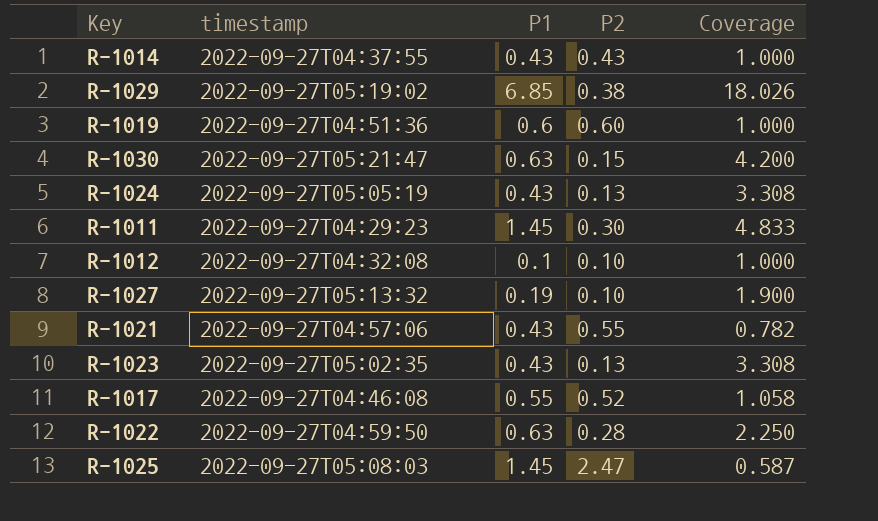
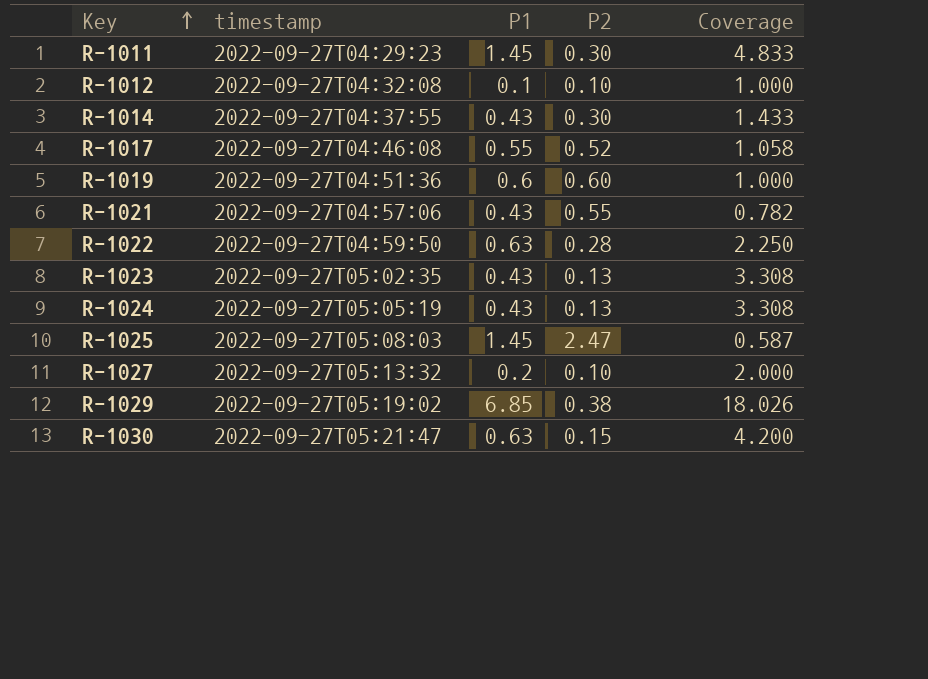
row order: none -> Key ascending
R-1014 | P2: 0.43 -> 0.30
R-1014 | Coverage: 1.000 -> 1.433
R-1027 | P1: 0.19 -> 0.2
R-1027 | Coverage: 1.900 -> 2.000

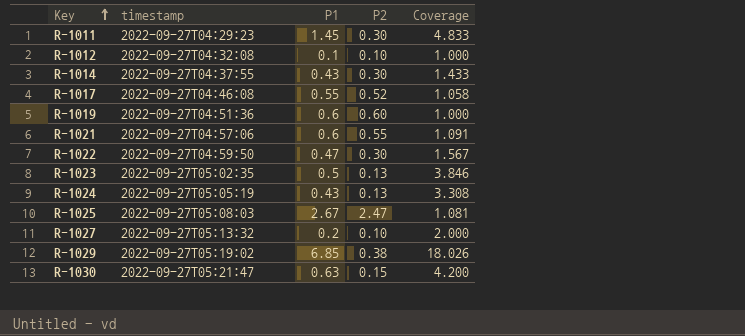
R-1021 | P1: 0.43 -> 0.6
R-1021 | Coverage: 0.782 -> 1.091
R-1022 | P1: 0.63 -> 0.47
R-1022 | P2: 0.28 -> 0.30
R-1022 | Coverage: 2.250 -> 1.567
R-1023 | P1: 0.43 -> 0.5
R-1023 | Coverage: 3.308 -> 3.846
R-1025 | P1: 1.45 -> 2.67
R-1025 | Coverage: 0.587 -> 1.081

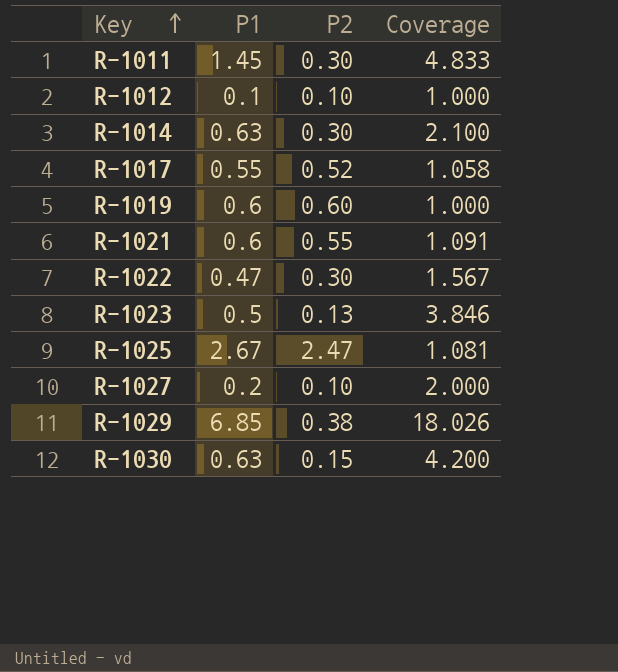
column timestamp | position: 2 -> none
row R-1024: 2022-09-27T05:05:19 | 0.43 | 0.13 | 3.308 -> none
R-1014 | P1: 0.43 -> 0.63
R-1014 | Coverage: 1.433 -> 2.100

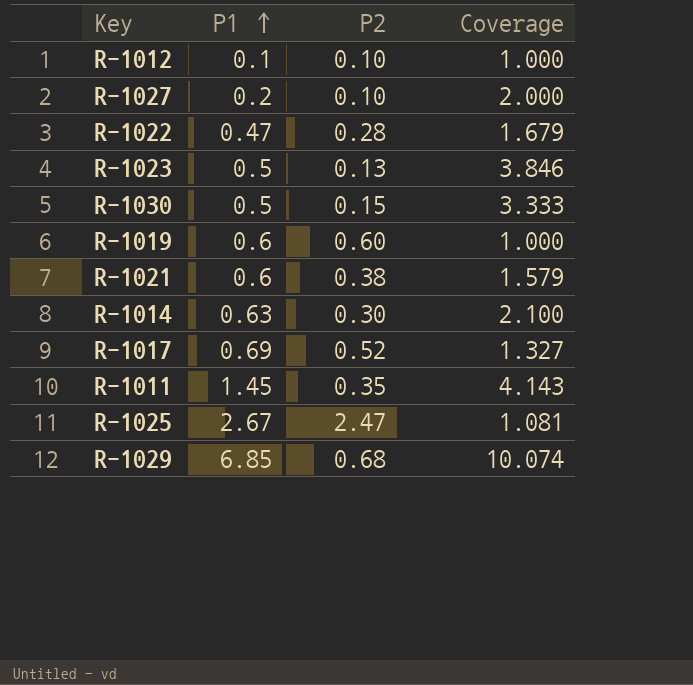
row order: Key ascending -> P1 ascending
R-1022 | P2: 0.30 -> 0.28
R-1022 | Coverage: 1.567 -> 1.679
R-1030 | P1: 0.63 -> 0.5
R-1030 | Coverage: 4.200 -> 3.333
R-1021 | P2: 0.55 -> 0.38
R-1021 | Coverage: 1.091 -> 1.579
R-1017 | P1: 0.55 -> 0.69
R-1017 | Coverage: 1.058 -> 1.327
R-1011 | P2: 0.30 -> 0.35
R-1011 | Coverage: 4.833 -> 4.143
R-1029 | P2: 0.38 -> 0.68
R-1029 | Coverage: 18.026 -> 10.074

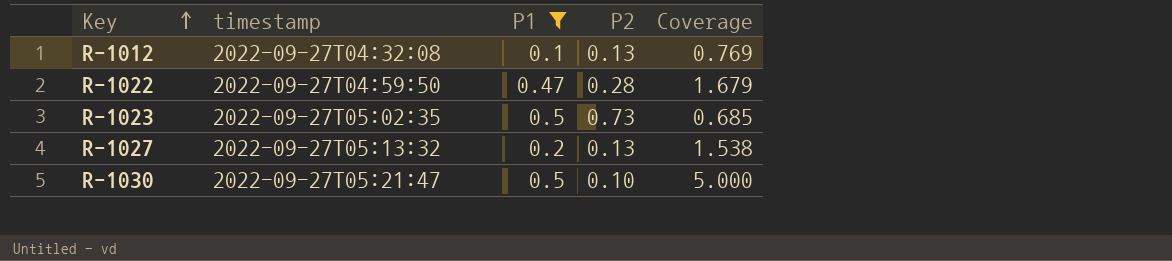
filter: none -> P1 <= 0.5
row order: P1 ascending -> Key ascending
column timestamp | position: none -> 2
R-1012 | P2: 0.10 -> 0.13
R-1012 | Coverage: 1.000 -> 0.769
R-1023 | P2: 0.13 -> 0.73
R-1023 | Coverage: 3.846 -> 0.685
R-1027 | P2: 0.10 -> 0.13
R-1027 | Coverage: 2.000 -> 1.538
R-1030 | P2: 0.15 -> 0.10
R-1030 | Coverage: 3.333 -> 5.000

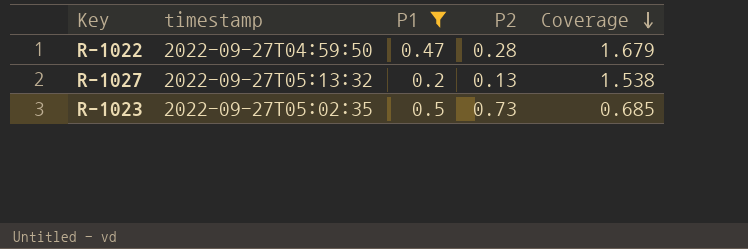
row order: Key ascending -> Coverage descending
row R-1012: 2022-09-27T04:32:08 | 0.1 | 0.13 | 0.769 -> none
row R-1030: 2022-09-27T05:21:47 | 0.5 | 0.10 | 5.000 -> none

